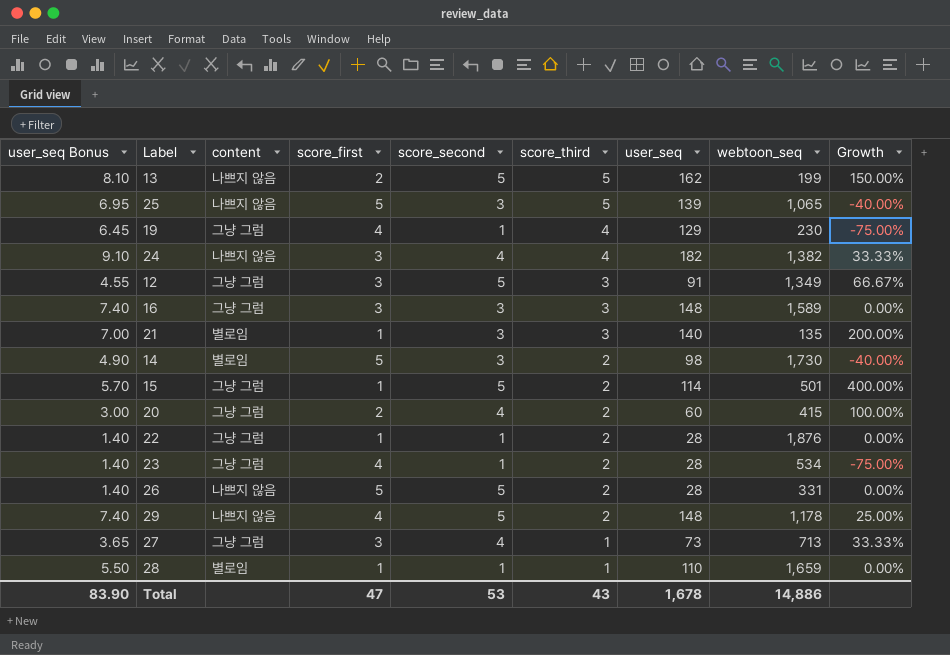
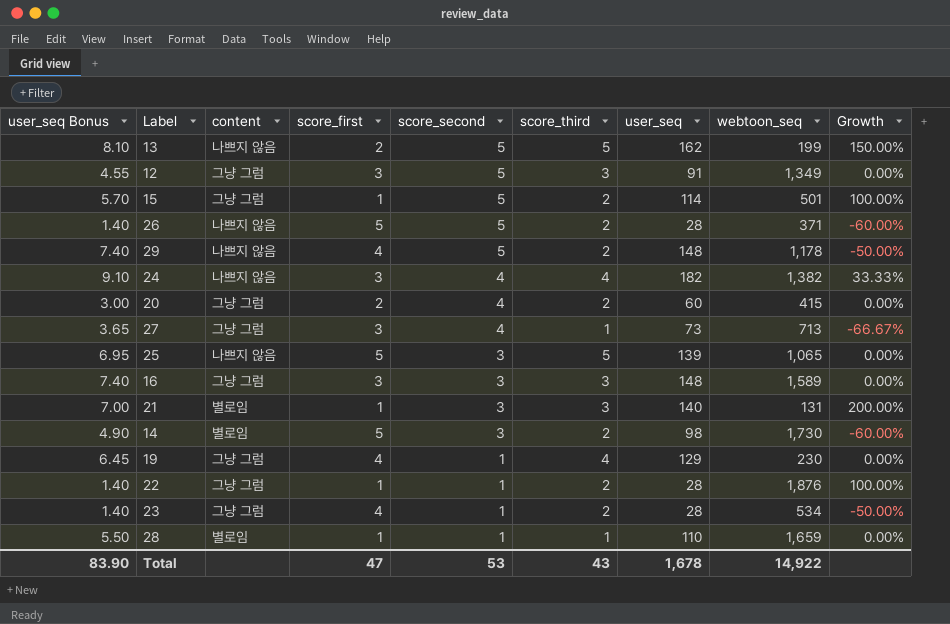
row order: score_third descending -> score_second descending
column Growth | formula: ([score_second] - [score_first]) / [score_first] -> ([score_third] - [score_first]) / [score_first]
26 | webtoon_seq: 331 -> 371
21 | webtoon_seq: 135 -> 131
Total | webtoon_seq: 14,886 -> 14,922

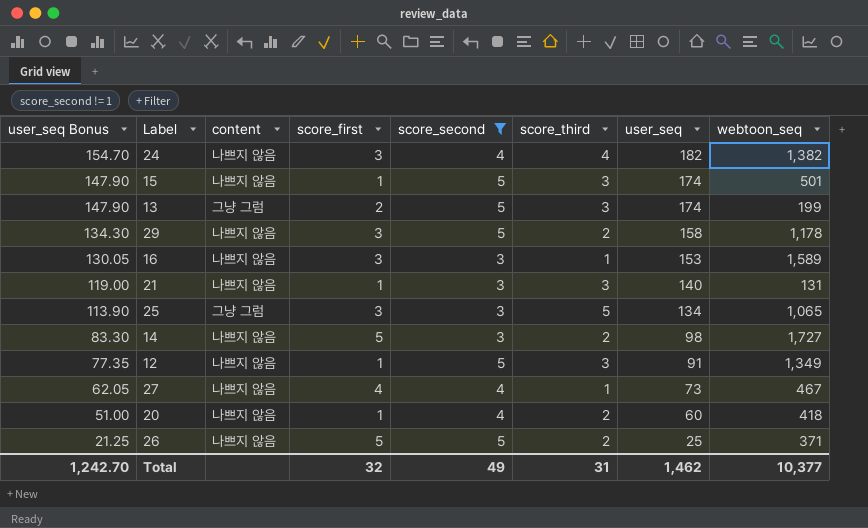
filter: none -> score_second != 1
row order: score_second descending -> user_seq Bonus descending
column Growth | formula: ([score_third] - [score_first]) / [score_first] -> none
column user_seq Bonus | formula: [user_seq] * 0.05 -> [user_seq] * 0.85
15 | content: 그냥 그럼 -> 나쁘지 않음
15 | score_third: 2 -> 3
15 | user_seq: 114 -> 174
13 | content: 나쁘지 않음 -> 그냥 그럼
13 | score_third: 5 -> 3
13 | user_seq: 162 -> 174
29 | score_first: 4 -> 3
29 | user_seq: 148 -> 158
16 | content: 그냥 그럼 -> 나쁘지 않음
16 | score_third: 3 -> 1
16 | user_seq: 148 -> 153
21 | content: 별로임 -> 나쁘지 않음
25 | content: 나쁘지 않음 -> 그냥 그럼
25 | score_first: 5 -> 3
25 | user_seq: 139 -> 134
14 | content: 별로임 -> 나쁘지 않음
14 | webtoon_seq: 1,730 -> 1,727
12 | content: 그냥 그럼 -> 나쁘지 않음
12 | score_first: 3 -> 1
27 | content: 그냥 그럼 -> 나쁘지 않음
27 | score_first: 3 -> 4
27 | webtoon_seq: 713 -> 467
20 | content: 그냥 그럼 -> 나쁘지 않음
20 | score_first: 2 -> 1
20 | webtoon_seq: 415 -> 418
26 | user_seq: 28 -> 25
Total | user_seq Bonus: 83.90 -> 1,242.70
Total | score_first: 47 -> 32
Total | score_second: 53 -> 49
Total | score_third: 43 -> 31
Total | user_seq: 1,678 -> 1,462
Total | webtoon_seq: 14,922 -> 10,377

